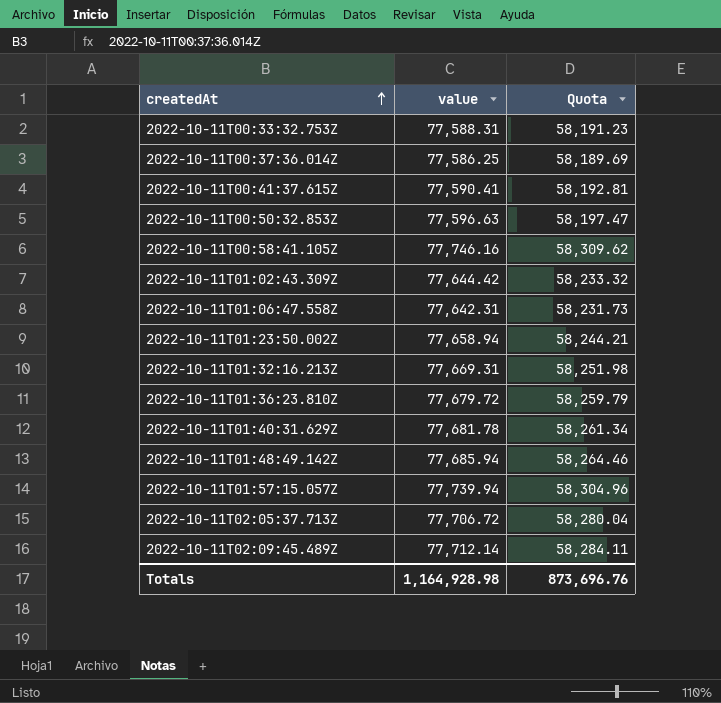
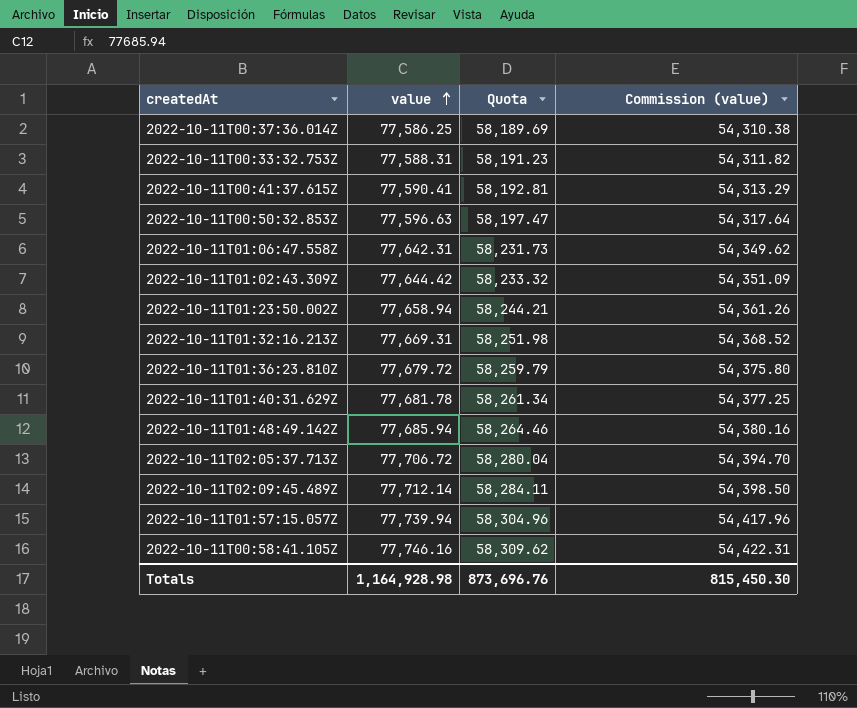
row order: createdAt ascending -> value ascending
column Commission (value) | formula: none -> [value] * 0.7

